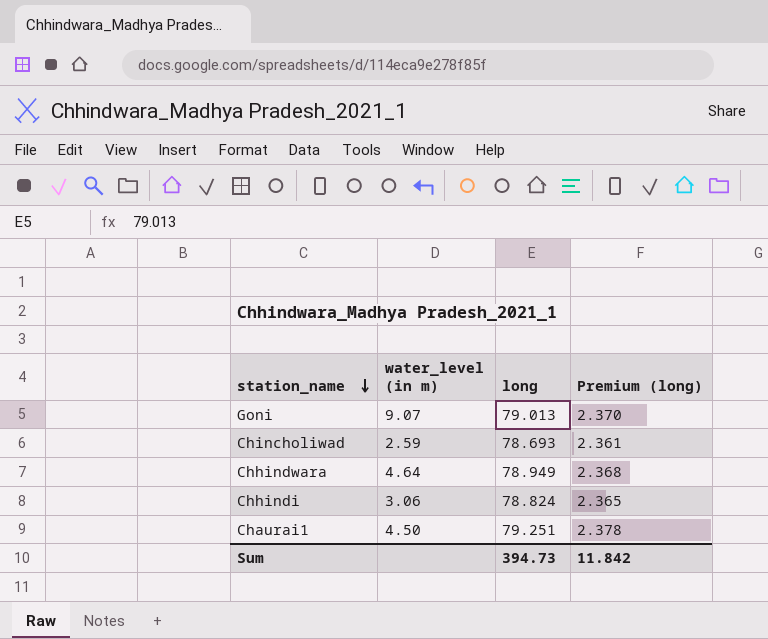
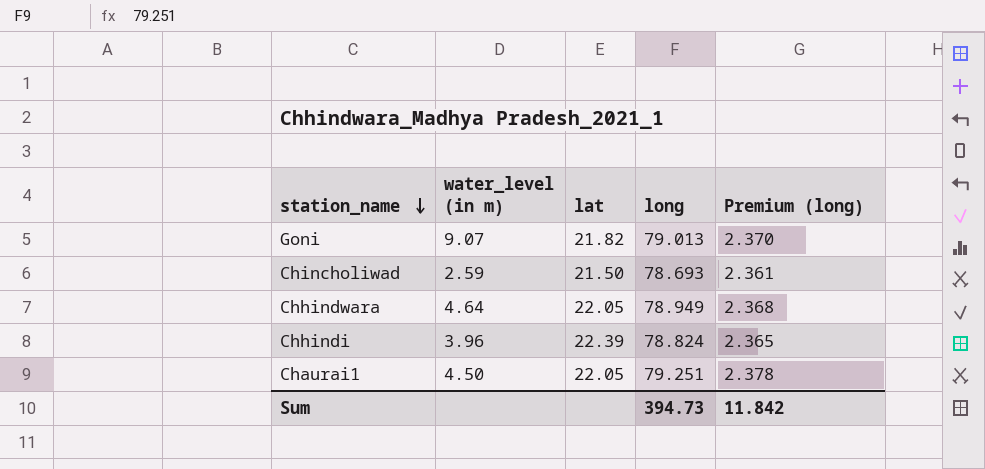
column lat | position: none -> 3
Chhindi | water_level (in m): 3.06 -> 3.96

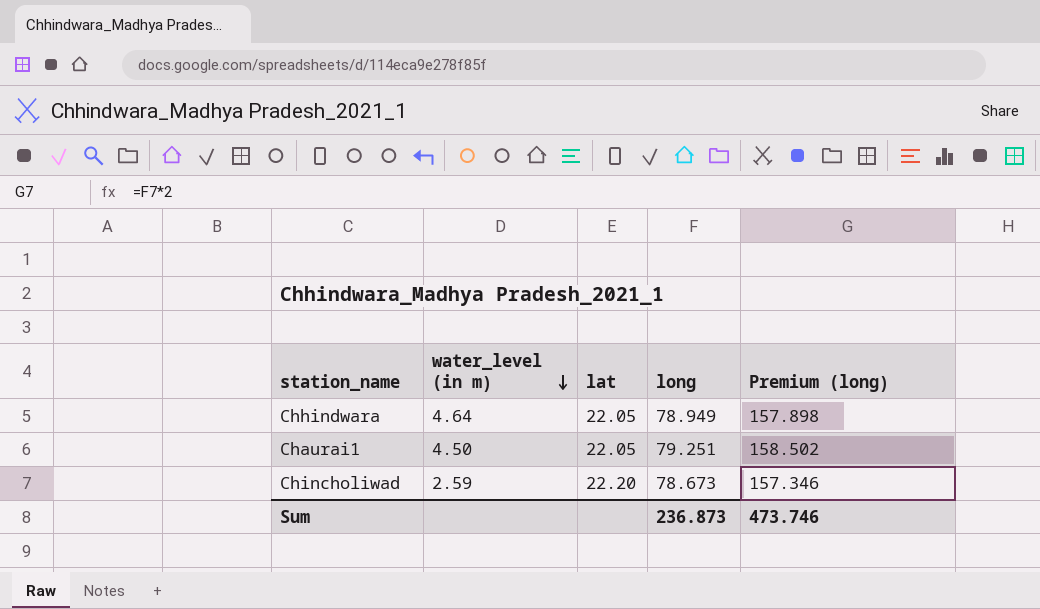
row order: station_name descending -> water_level (in m) descending
column Premium (long) | formula: [long] * 0.03 -> [long] * 2
row Goni: 9.07 | 21.82 | 79.013 | 2.370 -> none
row Chhindi: 3.96 | 22.39 | 78.824 | 2.365 -> none
Chincholiwad | lat: 21.50 -> 22.20
Chincholiwad | long: 78.693 -> 78.673
Sum | long: 394.73 -> 236.873
Sum | Premium (long): 11.842 -> 473.746

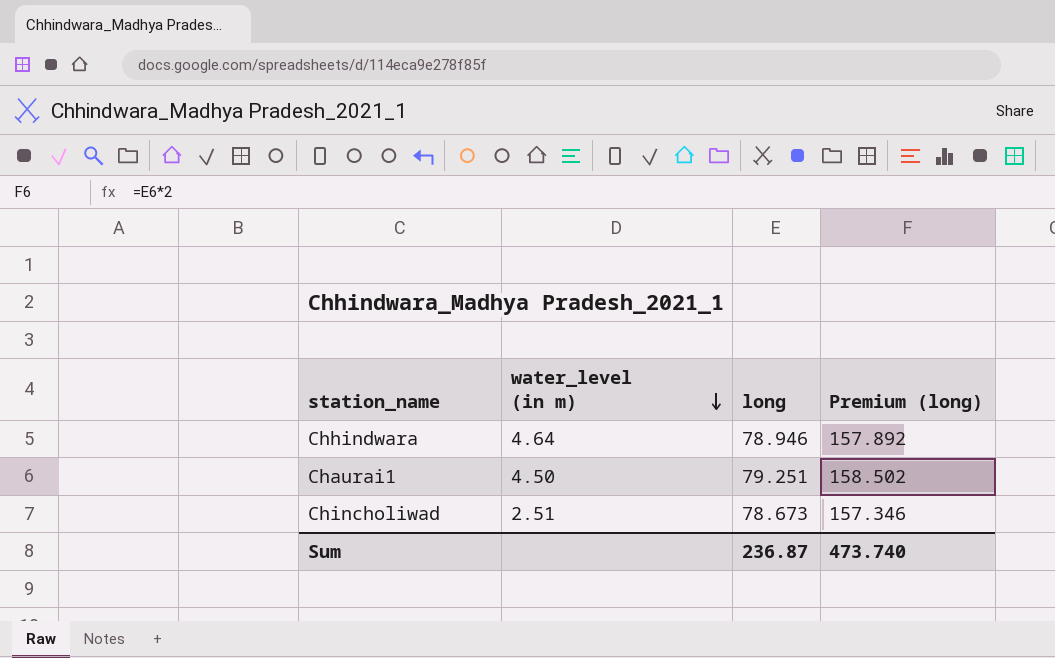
column lat | position: 3 -> none
Chhindwara | long: 78.949 -> 78.946
Chhindwara | Premium (long): 157.898 -> 157.892
Chincholiwad | water_level (in m): 2.59 -> 2.51
Sum | long: 236.873 -> 236.87
Sum | Premium (long): 473.746 -> 473.740

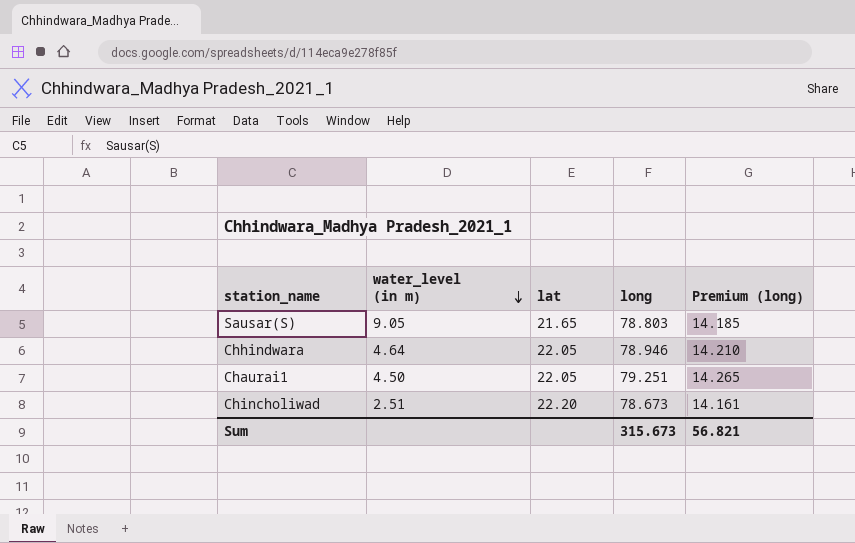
column lat | position: none -> 3
column Premium (long) | formula: [long] * 2 -> [long] * 0.18
row Sausar(S): none -> 9.05 | 21.65 | 78.803 | 14.185
Sum | long: 236.87 -> 315.673
Sum | Premium (long): 473.740 -> 56.821

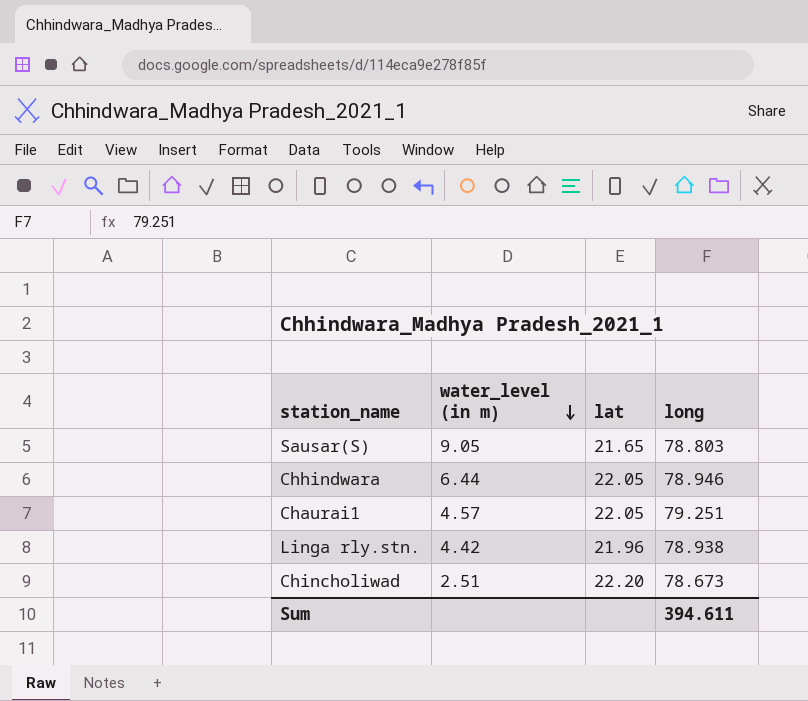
column Premium (long) | formula: [long] * 0.18 -> none
Chhindwara | water_level (in m): 4.64 -> 6.44
Chaurai1 | water_level (in m): 4.50 -> 4.57
row Linga rly.stn.: none -> 4.42 | 21.96 | 78.938
Sum | long: 315.673 -> 394.611

